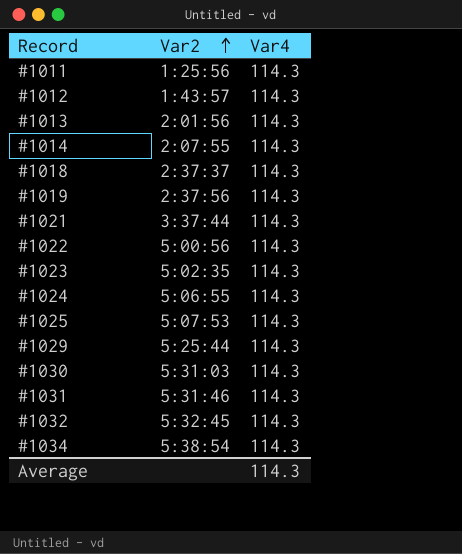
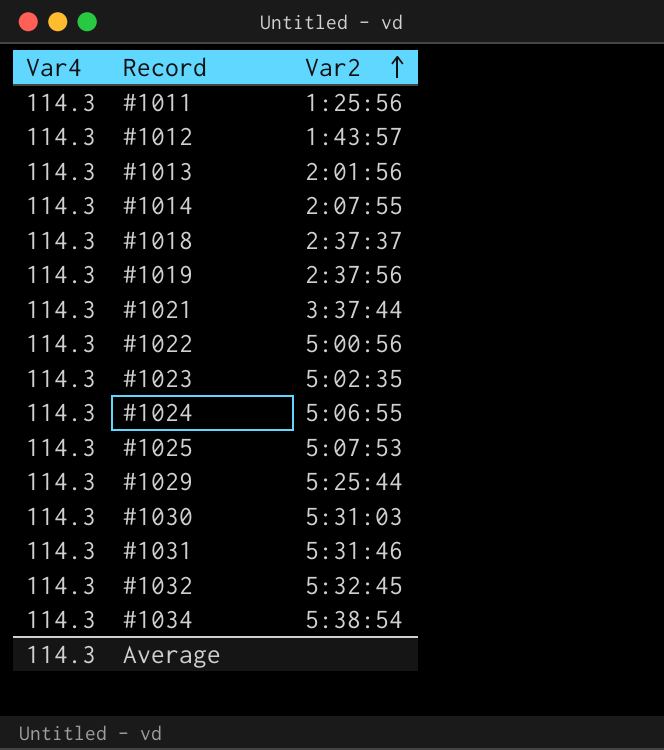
column Var4 | position: 3 -> 1

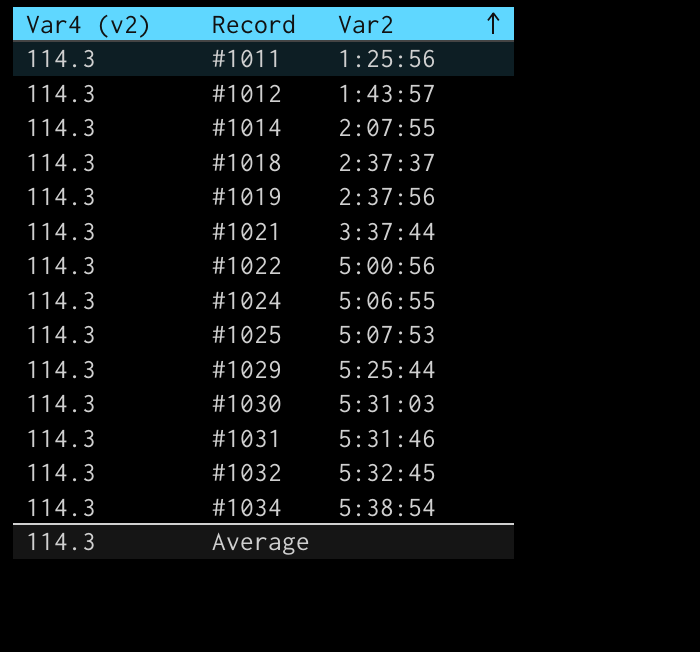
column name: Var4 -> Var4 (v2)
row #1013: 114.3 | 2:01:56 -> none
row #1023: 114.3 | 5:02:35 -> none

